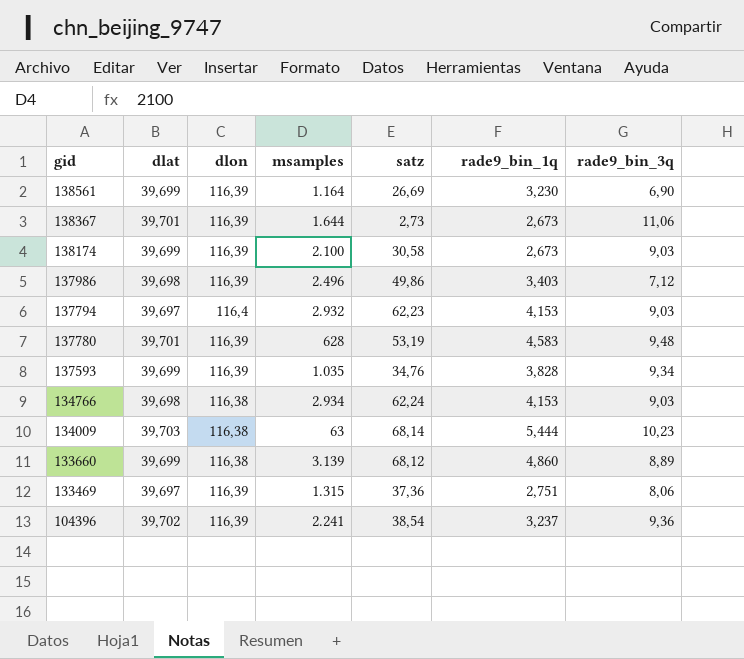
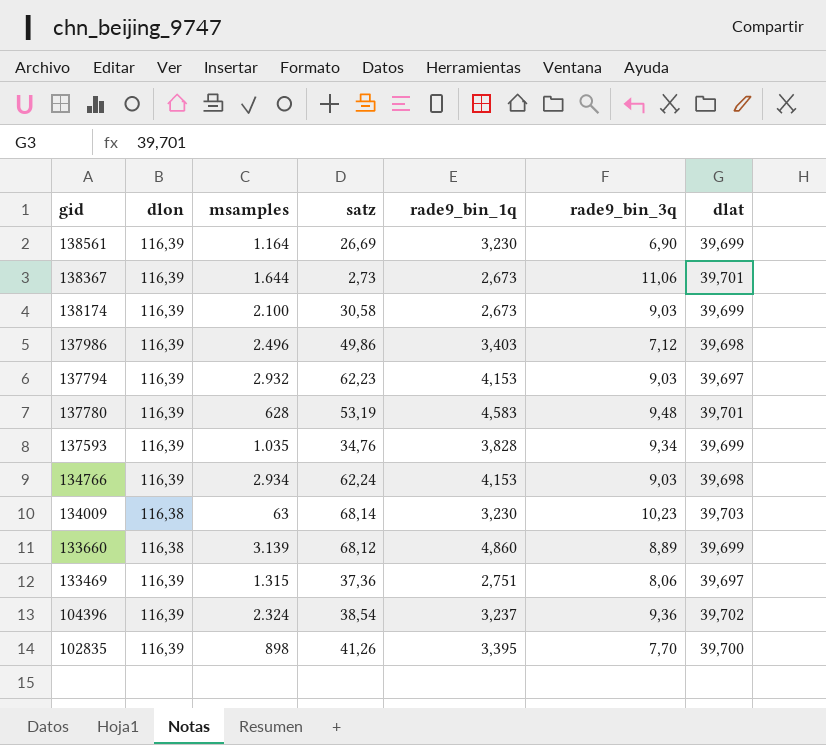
column dlat | position: 2 -> 7
137794 | dlon: 116,4 -> 116,39
134766 | dlon: 116,38 -> 116,39
134009 | rade9_bin_1q: 5,444 -> 3,230
104396 | msamples: 2.241 -> 2.324
row 102835: none -> 116,39 | 898 | 41,26 | 3,395 | 7,70 | 39,700

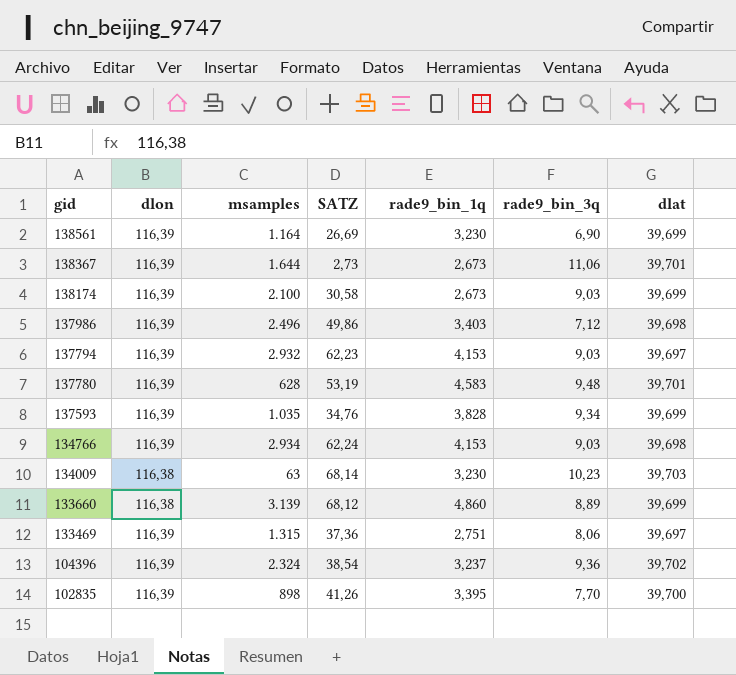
column name: satz -> SATZ

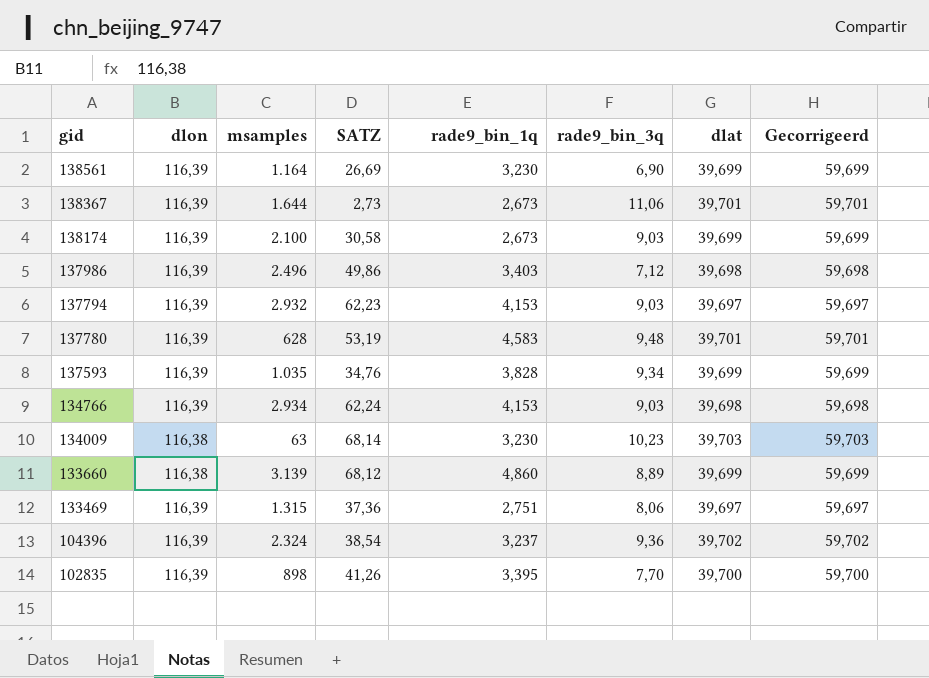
column Gecorrigeerd | formula: none -> [dlat] + 20

